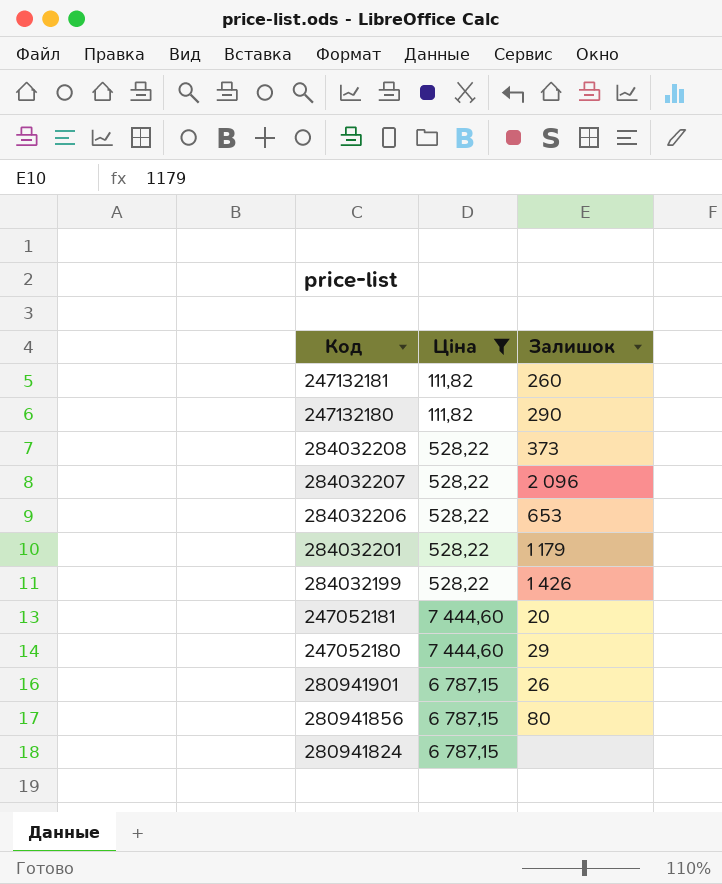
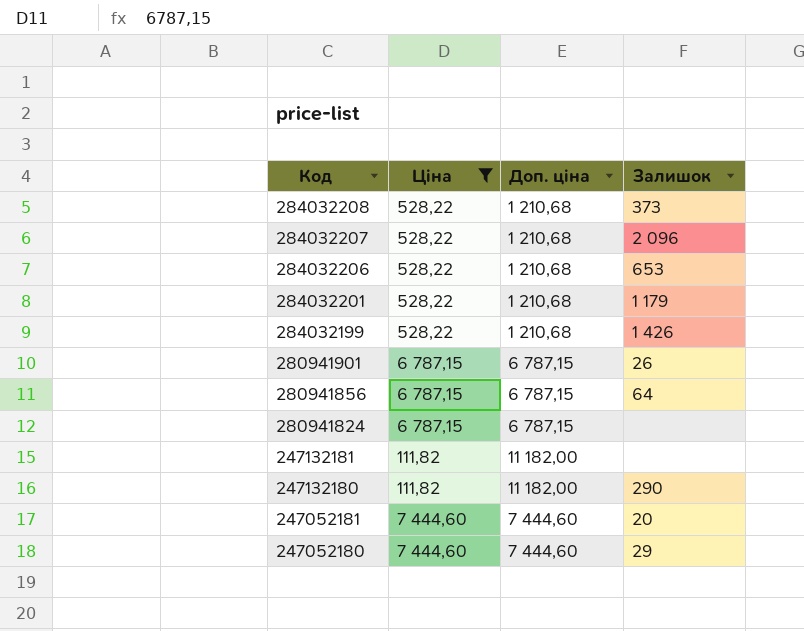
row order: none -> Код descending
column Доп. ціна | position: none -> 3
280941856 | Залишок: 80 -> 64
247132181 | Залишок: 260 -> none

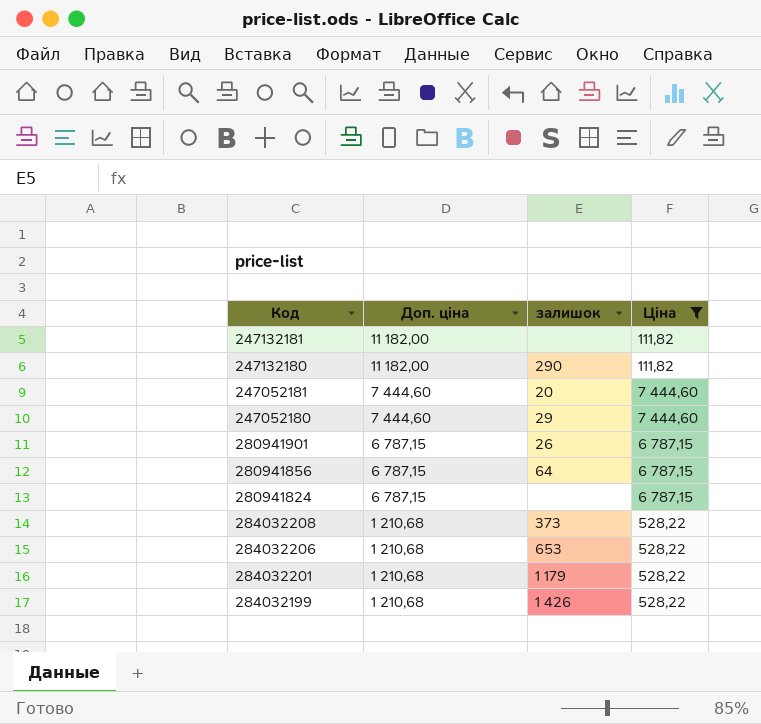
row order: Код descending -> Доп. ціна descending
column name: Залишок -> залишок
column Ціна | position: 2 -> 4
row 284032207: 528,22 | 1 210,68 | 2 096 -> none

